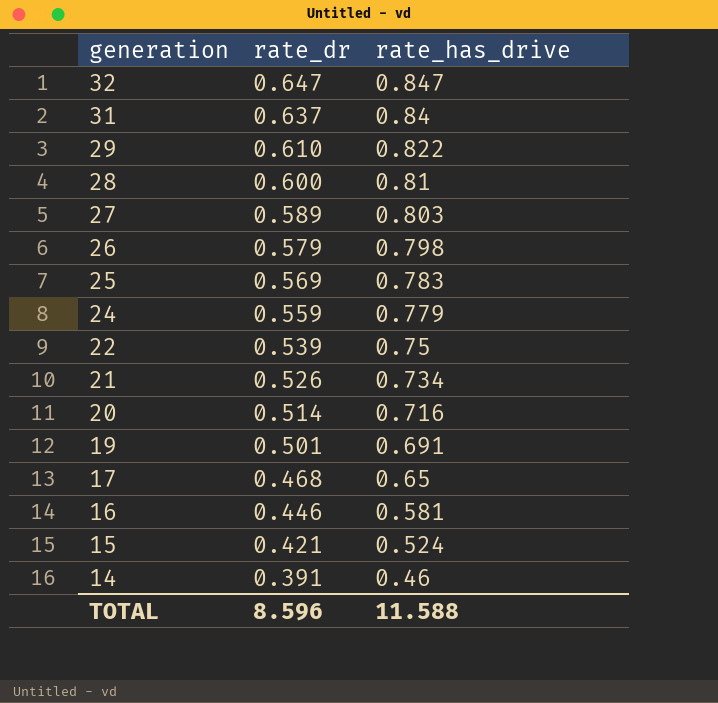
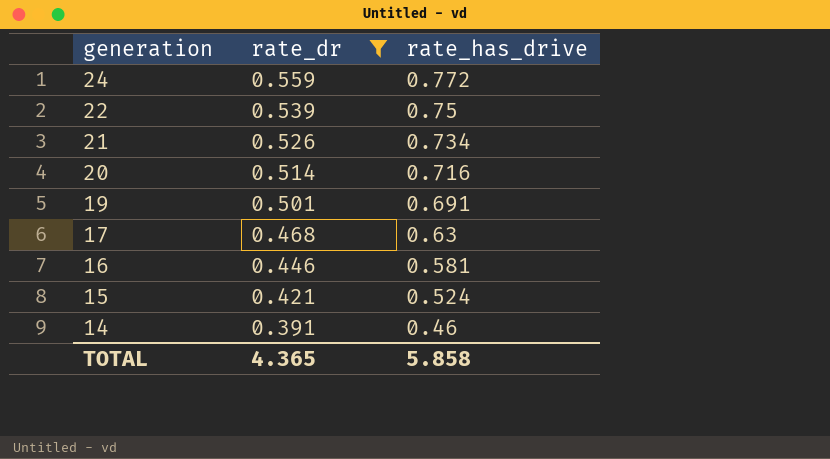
filter: none -> rate_dr <= 0.559
24 | rate_has_drive: 0.779 -> 0.772
17 | rate_has_drive: 0.65 -> 0.63
TOTAL | rate_dr: 8.596 -> 4.365
TOTAL | rate_has_drive: 11.588 -> 5.858

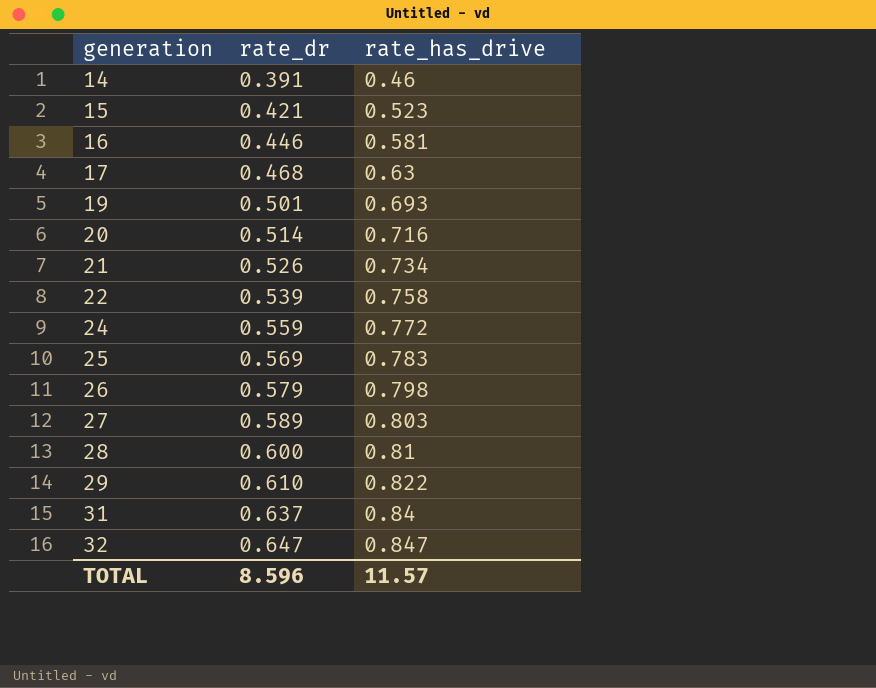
filter: rate_dr <= 0.559 -> none
row order: generation descending -> generation ascending
15 | rate_has_drive: 0.524 -> 0.523
19 | rate_has_drive: 0.691 -> 0.693
22 | rate_has_drive: 0.75 -> 0.758
TOTAL | rate_dr: 4.365 -> 8.596
TOTAL | rate_has_drive: 5.858 -> 11.57

